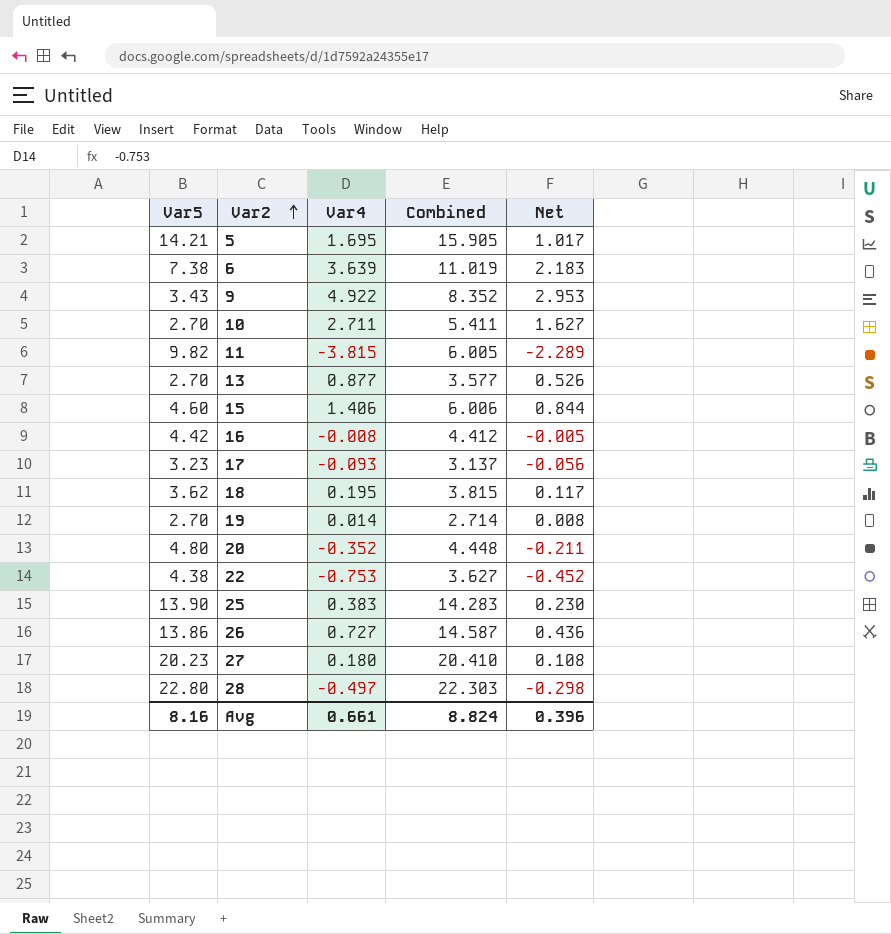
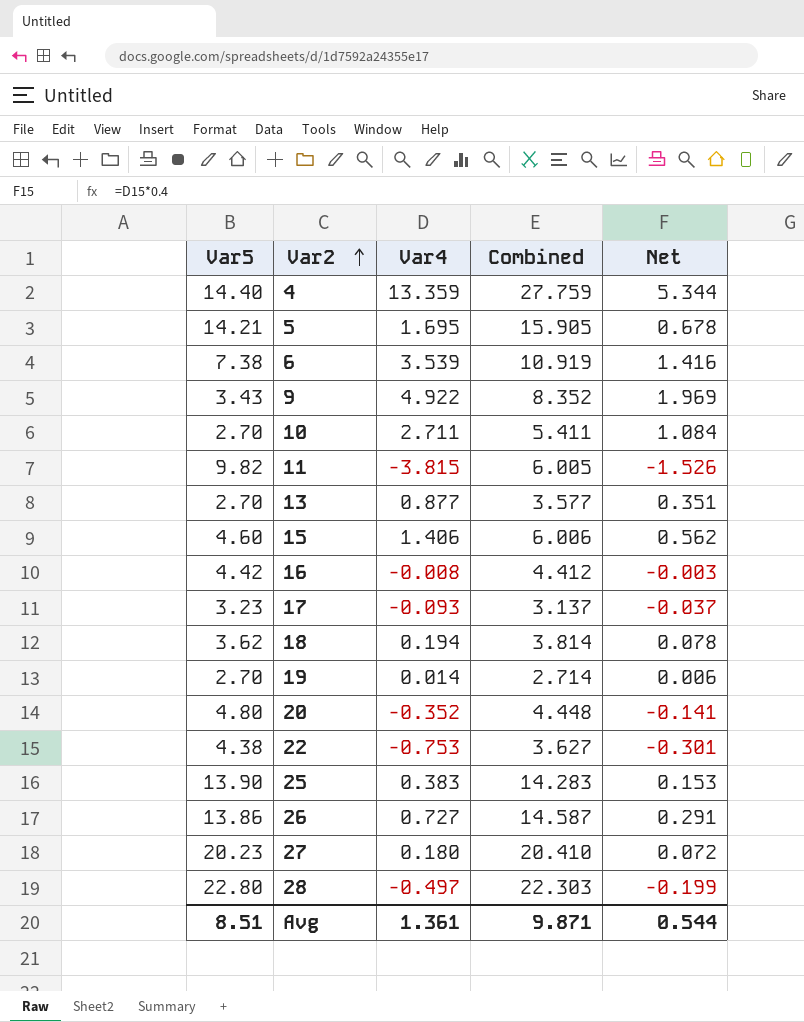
column Net | formula: [Var4] * 0.6 -> [Var4] * 0.4
row 4: none -> 14.40 | 13.359 | 27.759 | 5.344
6 | Var4: 3.639 -> 3.539
6 | Combined: 11.019 -> 10.919
18 | Var4: 0.195 -> 0.194
18 | Combined: 3.815 -> 3.814
Avg | Var5: 8.16 -> 8.51
Avg | Var4: 0.661 -> 1.361
Avg | Combined: 8.824 -> 9.871
Avg | Net: 0.396 -> 0.544

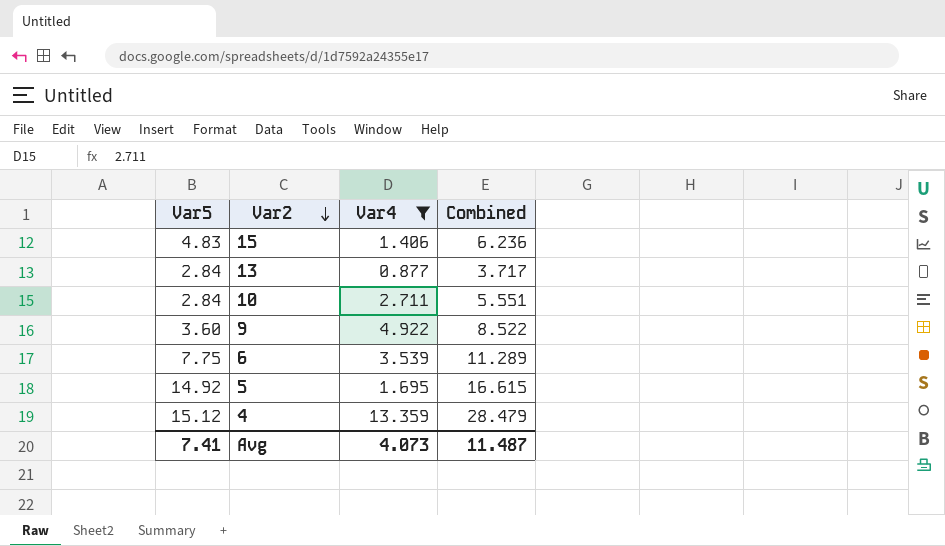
filter: none -> Var4 >= 0.877
row order: Var2 ascending -> Var2 descending
column Net | formula: [Var4] * 0.4 -> none
15 | Var5: 4.60 -> 4.83
15 | Combined: 6.006 -> 6.236
13 | Var5: 2.70 -> 2.84
13 | Combined: 3.577 -> 3.717
10 | Var5: 2.70 -> 2.84
10 | Combined: 5.411 -> 5.551
9 | Var5: 3.43 -> 3.60
9 | Combined: 8.352 -> 8.522
6 | Var5: 7.38 -> 7.75
6 | Combined: 10.919 -> 11.289
5 | Var5: 14.21 -> 14.92
5 | Combined: 15.905 -> 16.615
4 | Var5: 14.40 -> 15.12
4 | Combined: 27.759 -> 28.479
Avg | Var5: 8.51 -> 7.41
Avg | Var4: 1.361 -> 4.073
Avg | Combined: 9.871 -> 11.487

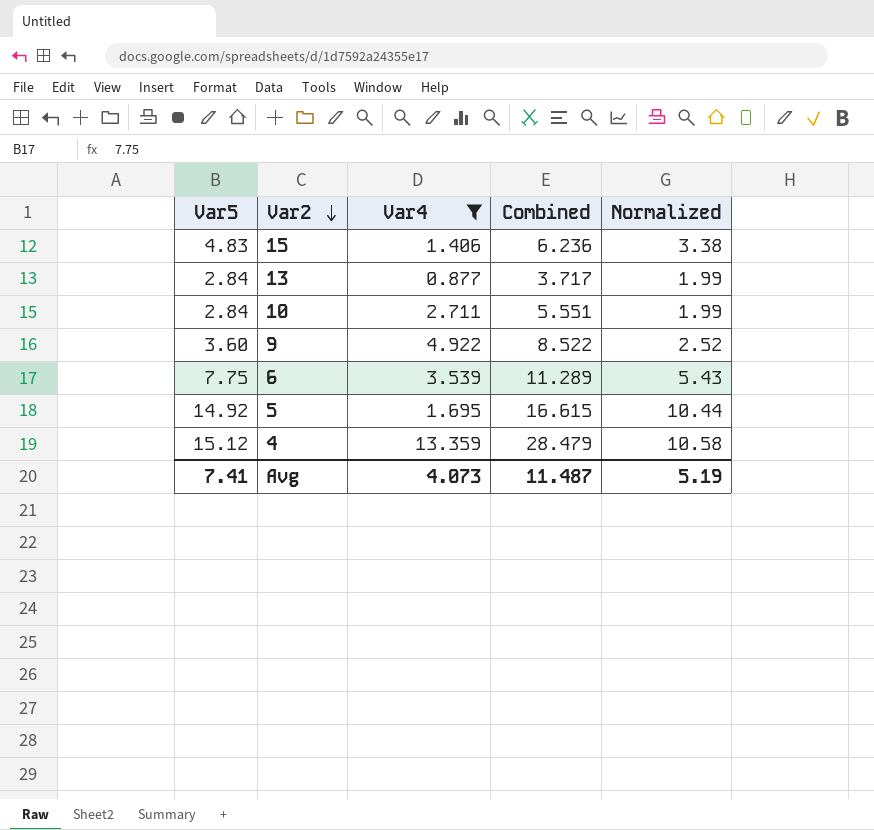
column Normalized | formula: none -> [Var5] * 0.7

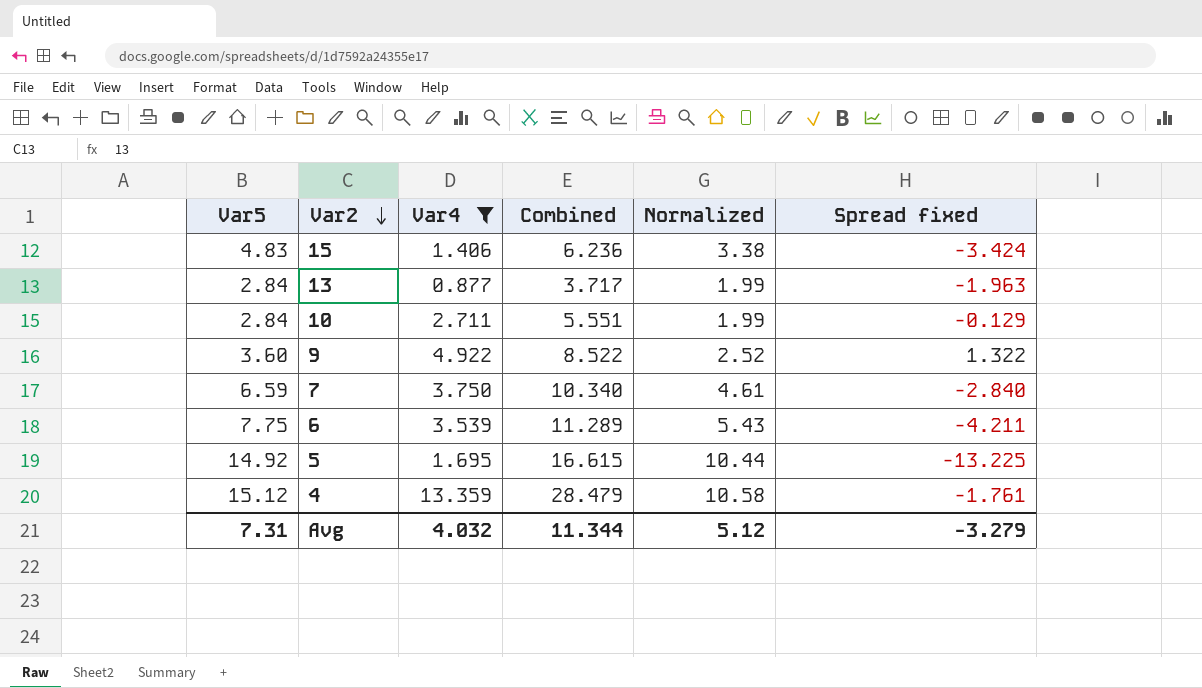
column Spread fixed | formula: none -> [Var4] - [Var5]
row 7: none -> 6.59 | 3.750 | 10.340 | 4.61 | -2.840
Avg | Var5: 7.41 -> 7.31
Avg | Var4: 4.073 -> 4.032
Avg | Combined: 11.487 -> 11.344
Avg | Normalized: 5.19 -> 5.12

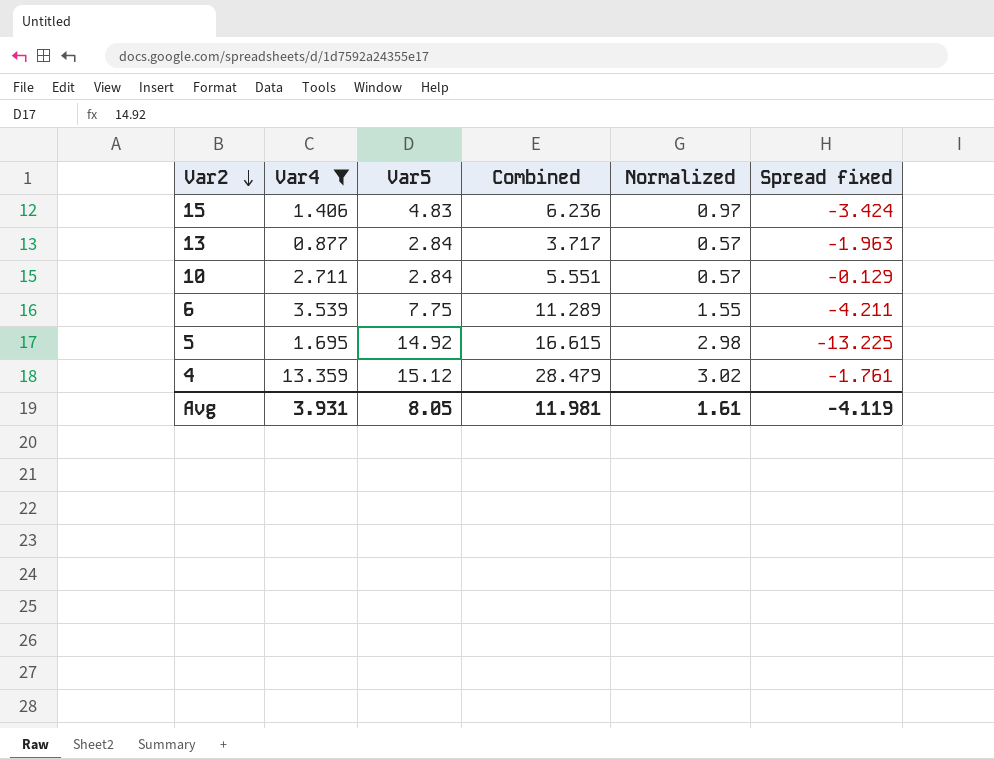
column Var5 | position: 1 -> 3
column Normalized | formula: [Var5] * 0.7 -> [Var5] * 0.2
row 9: 3.60 | 4.922 | 8.522 | 2.52 | 1.322 -> none
row 7: 6.59 | 3.750 | 10.340 | 4.61 | -2.840 -> none
Avg | Var4: 4.032 -> 3.931
Avg | Var5: 7.31 -> 8.05
Avg | Combined: 11.344 -> 11.981
Avg | Normalized: 5.12 -> 1.61
Avg | Spread fixed: -3.279 -> -4.119

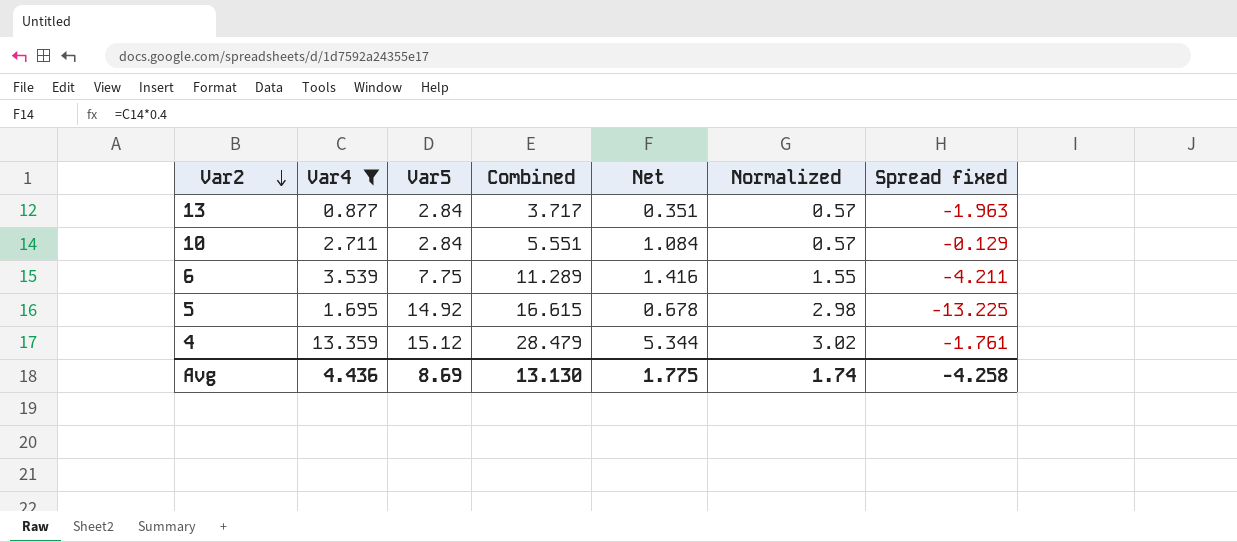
column Net | formula: none -> [Var4] * 0.4
row 15: 1.406 | 4.83 | 6.236 | 0.97 | -3.424 -> none
Avg | Var4: 3.931 -> 4.436
Avg | Var5: 8.05 -> 8.69
Avg | Combined: 11.981 -> 13.130
Avg | Normalized: 1.61 -> 1.74
Avg | Spread fixed: -4.119 -> -4.258

